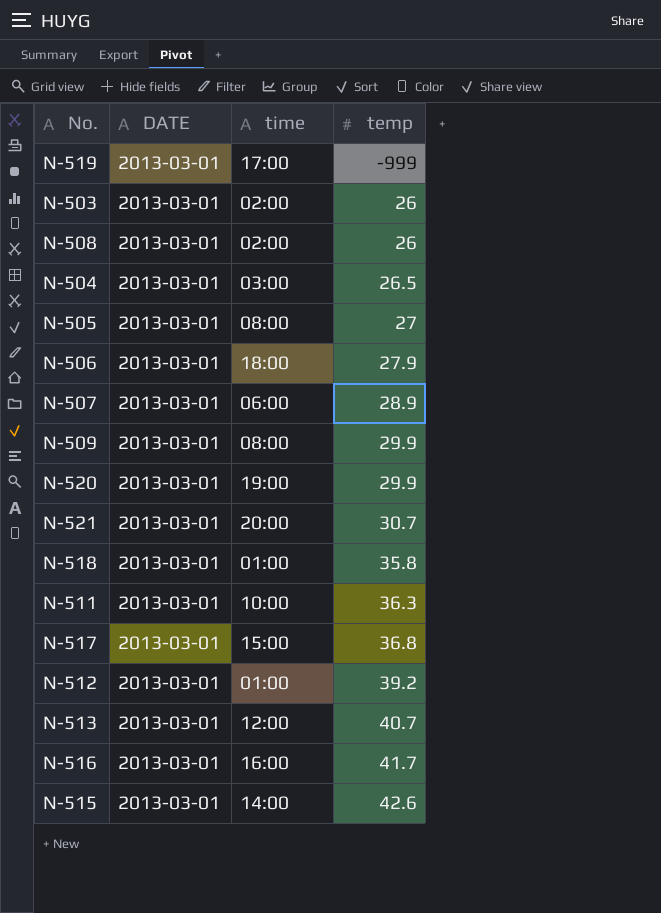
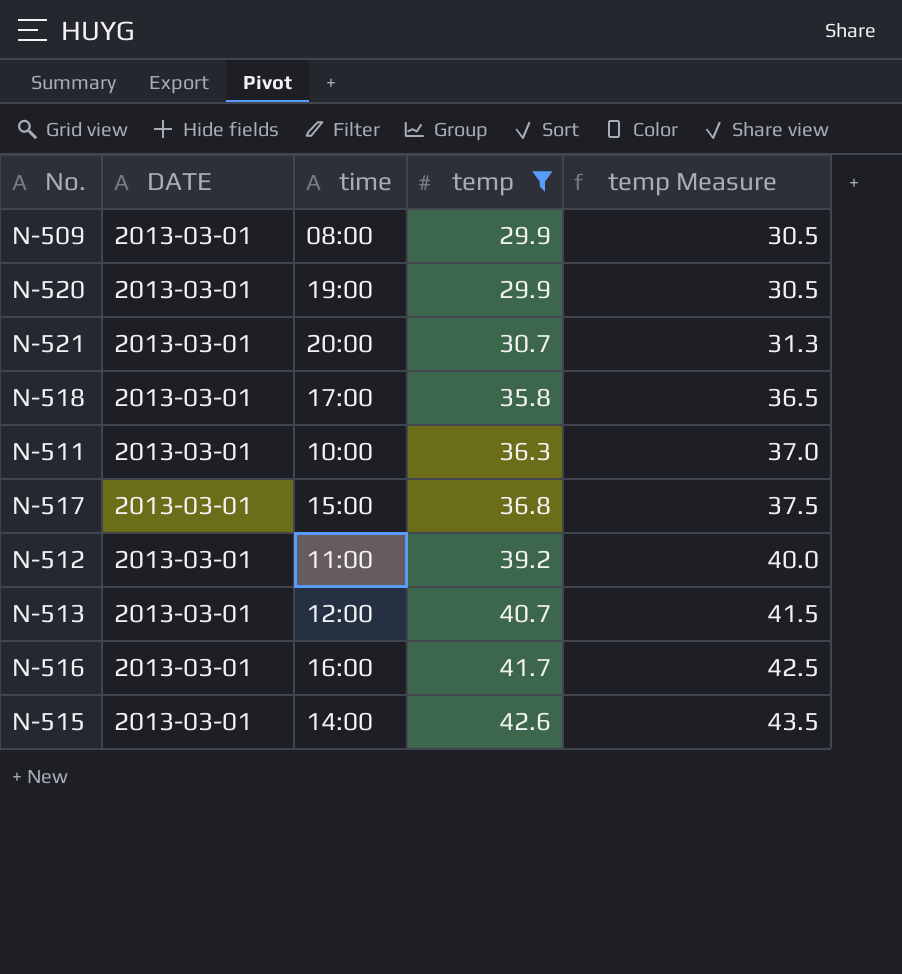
filter: none -> temp >= 29.9
column temp Measure | formula: none -> [temp] * 1.02
N-518 | time: 01:00 -> 17:00
N-512 | time: 01:00 -> 11:00

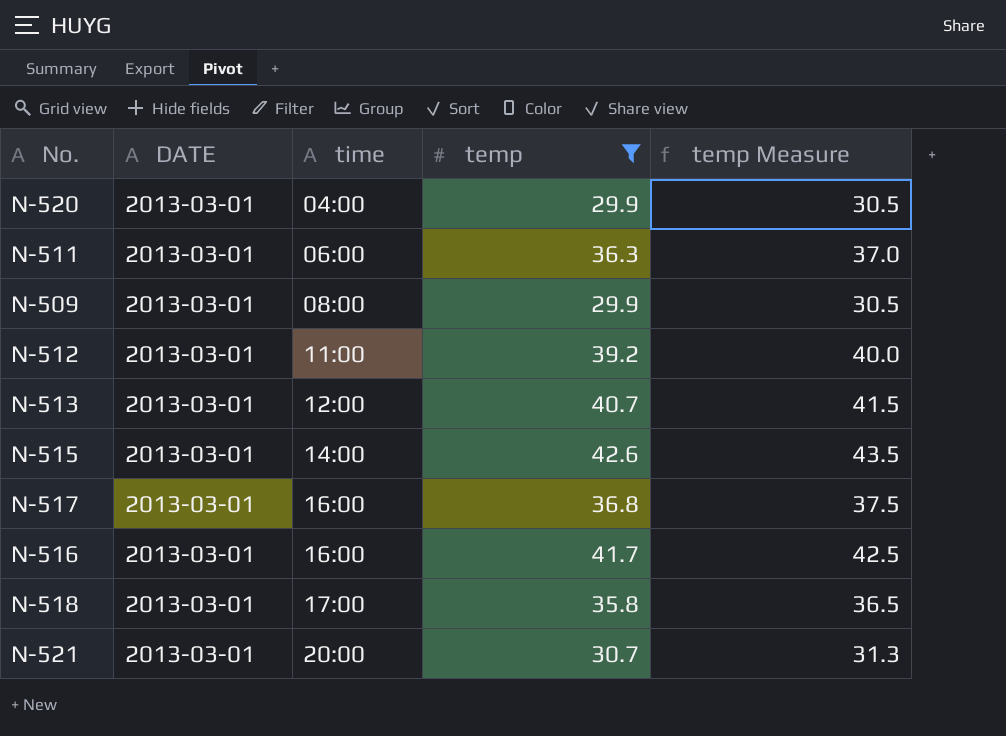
row order: temp ascending -> time ascending
N-520 | time: 19:00 -> 04:00
N-511 | time: 10:00 -> 06:00
N-517 | time: 15:00 -> 16:00

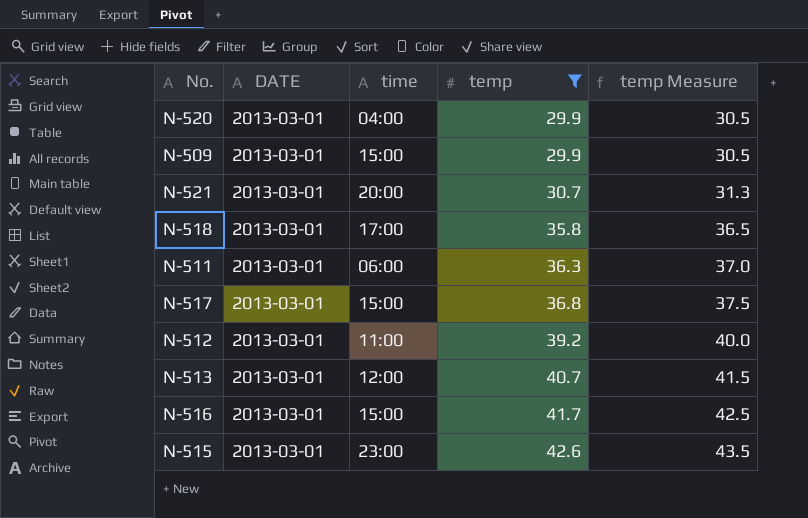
row order: time ascending -> temp ascending
N-509 | time: 08:00 -> 15:00
N-517 | time: 16:00 -> 15:00
N-516 | time: 16:00 -> 15:00
N-515 | time: 14:00 -> 23:00

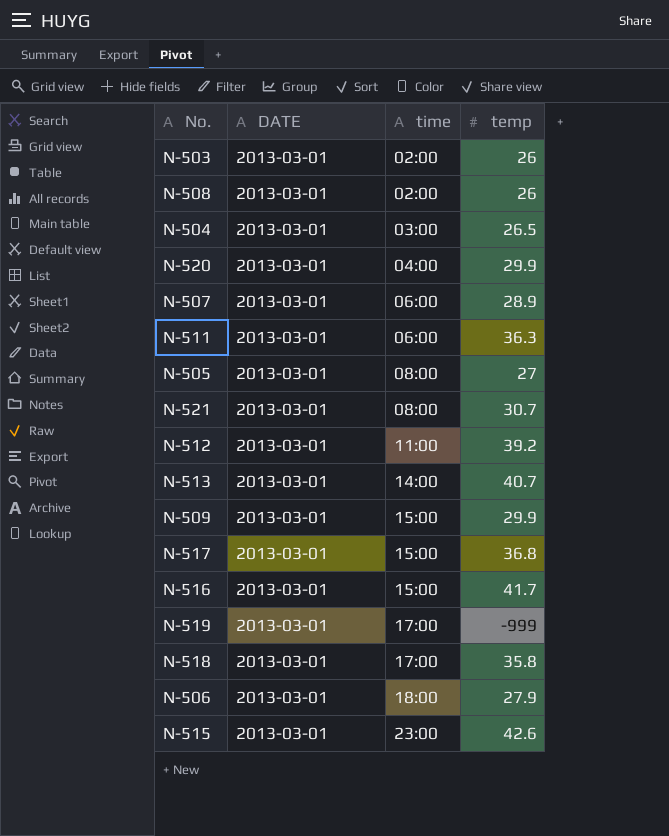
filter: temp >= 29.9 -> none
row order: temp ascending -> time ascending
column temp Measure | formula: [temp] * 1.02 -> none
N-521 | time: 20:00 -> 08:00
N-513 | time: 12:00 -> 14:00

